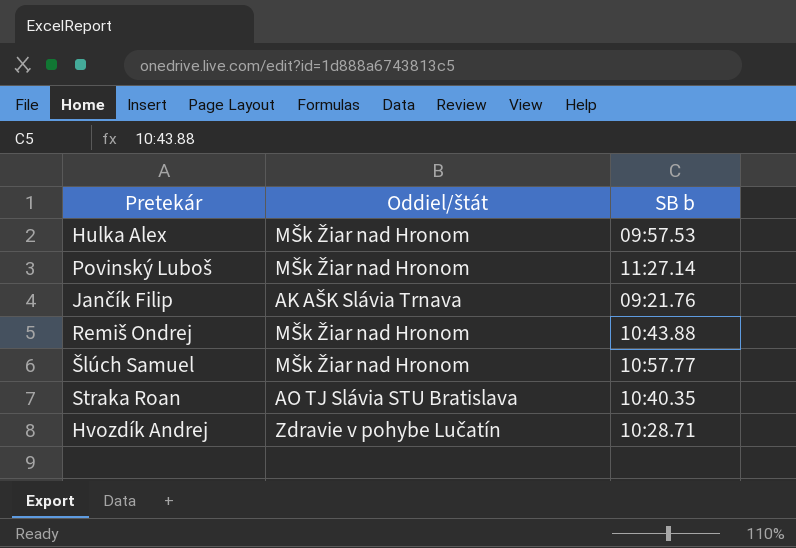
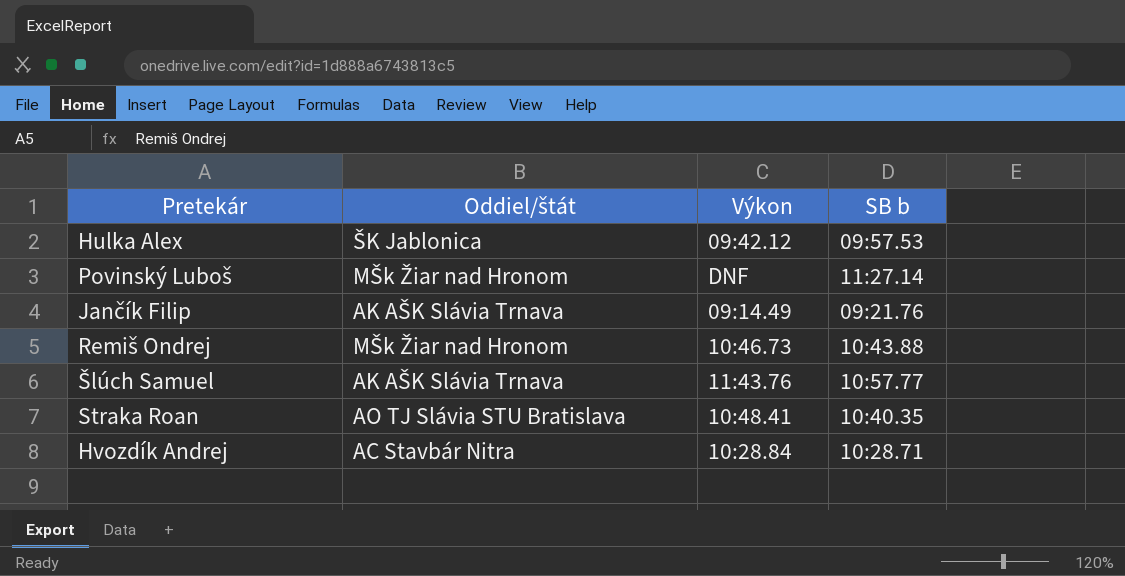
column Výkon | position: none -> 3
Hulka Alex | Oddiel/štát: MŠk Žiar nad Hronom -> ŠK Jablonica
Šlúch Samuel | Oddiel/štát: MŠk Žiar nad Hronom -> AK AŠK Slávia Trnava
Hvozdík Andrej | Oddiel/štát: Zdravie v pohybe Lučatín -> AC Stavbár Nitra

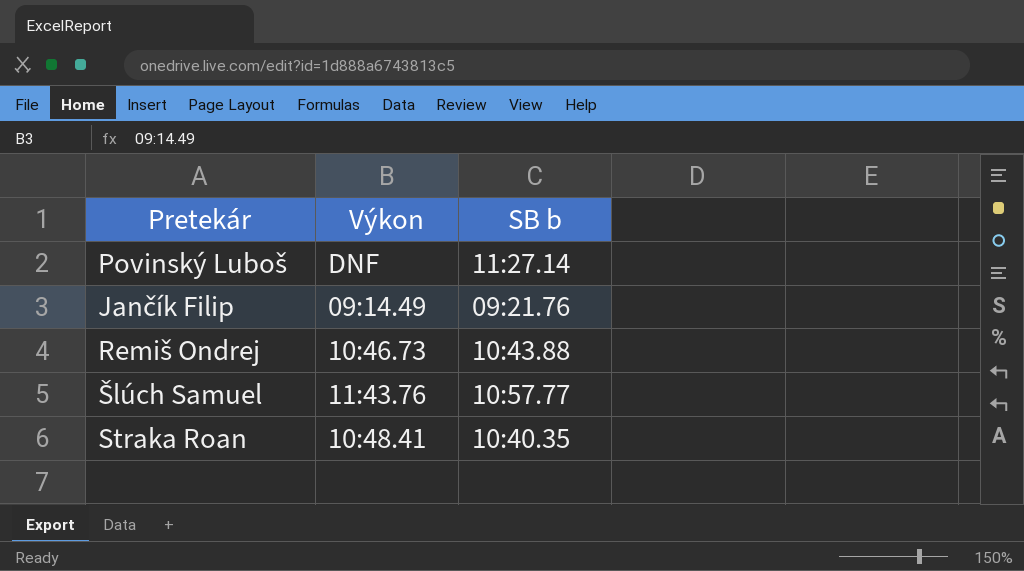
column Oddiel/štát | position: 2 -> none
row Hulka Alex: ŠK Jablonica | 09:42.12 | 09:57.53 -> none
row Hvozdík Andrej: AC Stavbár Nitra | 10:28.84 | 10:28.71 -> none

